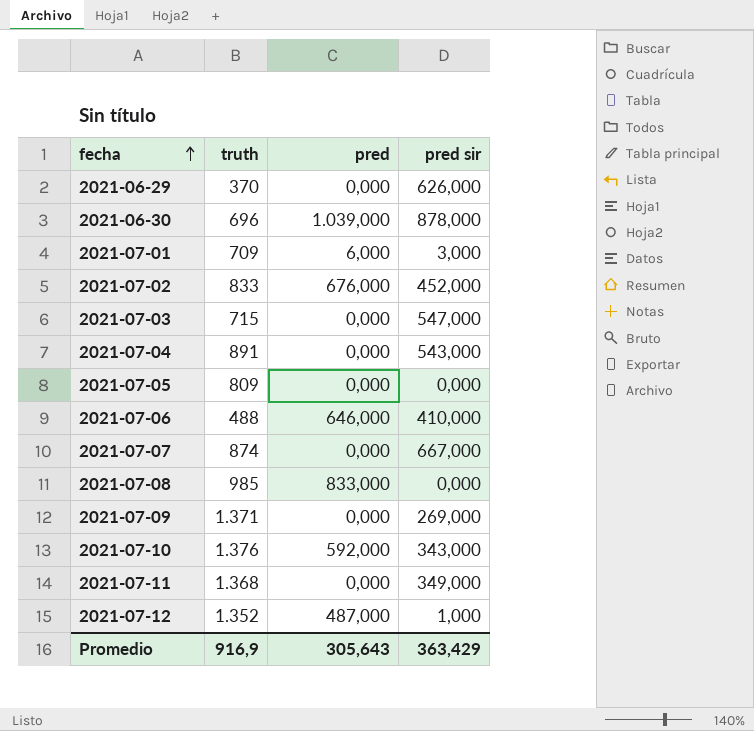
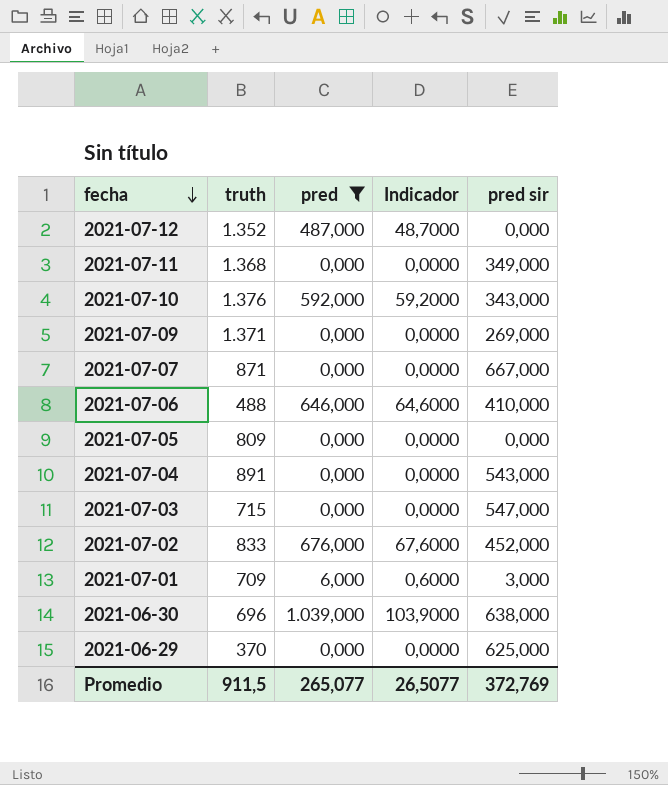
filter: none -> pred != 833,000
row order: fecha ascending -> fecha descending
column Indicador | formula: none -> [pred] * 0,1
2021-07-12 | pred sir: 1,000 -> 0,000
2021-07-07 | truth: 874 -> 871
2021-06-30 | pred sir: 878,000 -> 638,000
2021-06-29 | pred sir: 626,000 -> 625,000
Promedio | truth: 916,9 -> 911,5
Promedio | pred: 305,643 -> 265,077
Promedio | pred sir: 363,429 -> 372,769

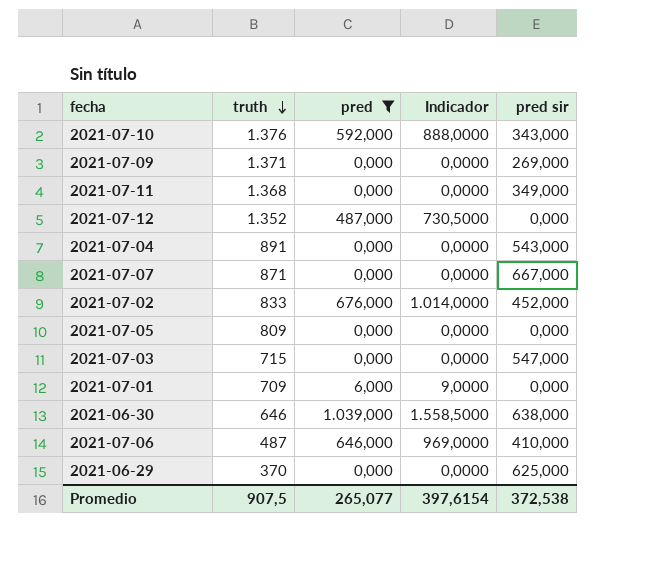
row order: fecha descending -> truth descending
column Indicador | formula: [pred] * 0,1 -> [pred] * 1,5
2021-07-01 | pred sir: 3,000 -> 0,000
2021-06-30 | truth: 696 -> 646
2021-07-06 | truth: 488 -> 487
Promedio | truth: 911,5 -> 907,5
Promedio | Indicador: 26,5077 -> 397,6154
Promedio | pred sir: 372,769 -> 372,538

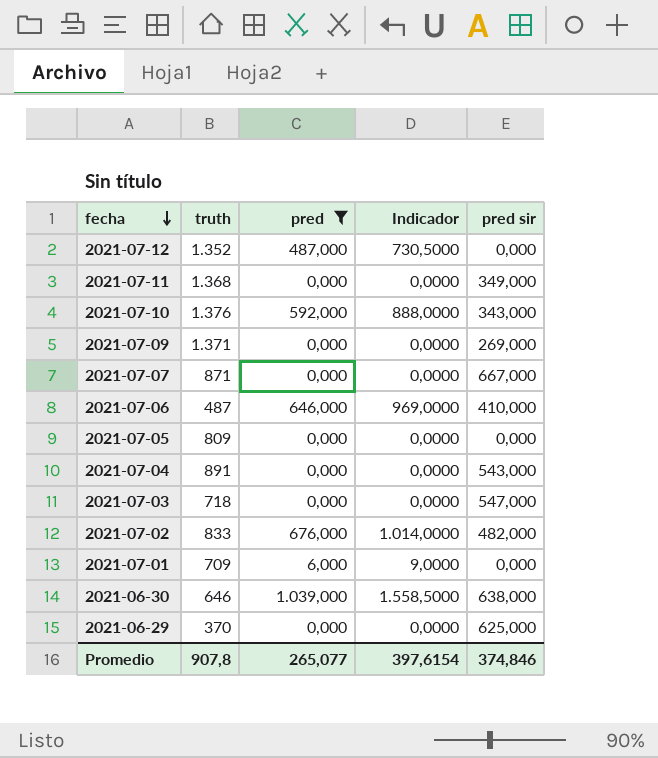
row order: truth descending -> fecha descending
2021-07-03 | truth: 715 -> 718
2021-07-02 | pred sir: 452,000 -> 482,000
Promedio | truth: 907,5 -> 907,8
Promedio | pred sir: 372,538 -> 374,846

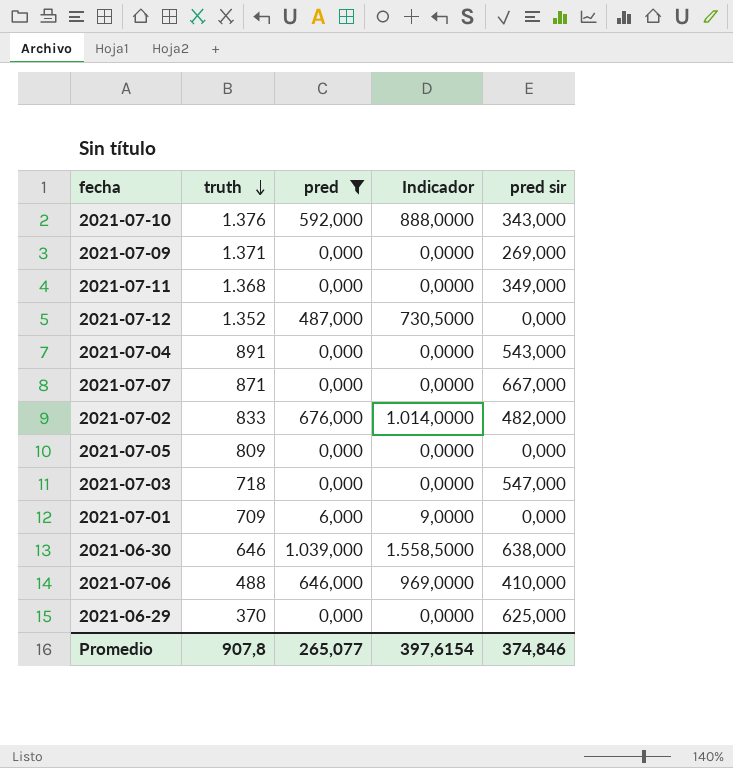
row order: fecha descending -> truth descending
2021-07-06 | truth: 487 -> 488

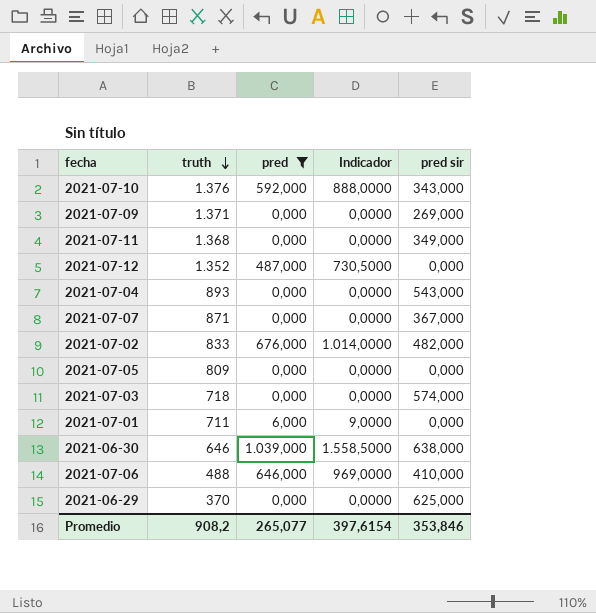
2021-07-04 | truth: 891 -> 893
2021-07-07 | pred sir: 667,000 -> 367,000
2021-07-03 | pred sir: 547,000 -> 574,000
2021-07-01 | truth: 709 -> 711
Promedio | truth: 907,8 -> 908,2
Promedio | pred sir: 374,846 -> 353,846

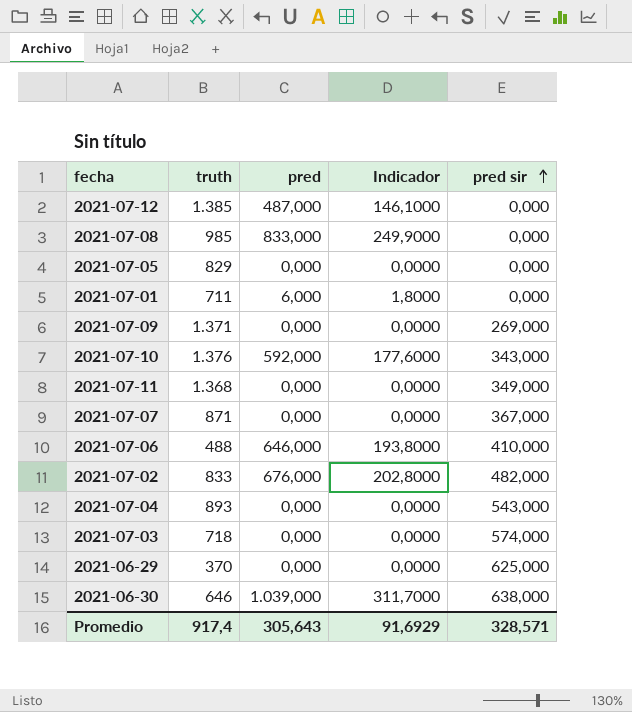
filter: pred != 833,000 -> none
row order: truth descending -> pred sir ascending
column Indicador | formula: [pred] * 1,5 -> [pred] * 0,3
2021-07-12 | truth: 1.352 -> 1.385
2021-07-05 | truth: 809 -> 829
Promedio | truth: 908,2 -> 917,4
Promedio | pred: 265,077 -> 305,643
Promedio | Indicador: 397,6154 -> 91,6929
Promedio | pred sir: 353,846 -> 328,571

